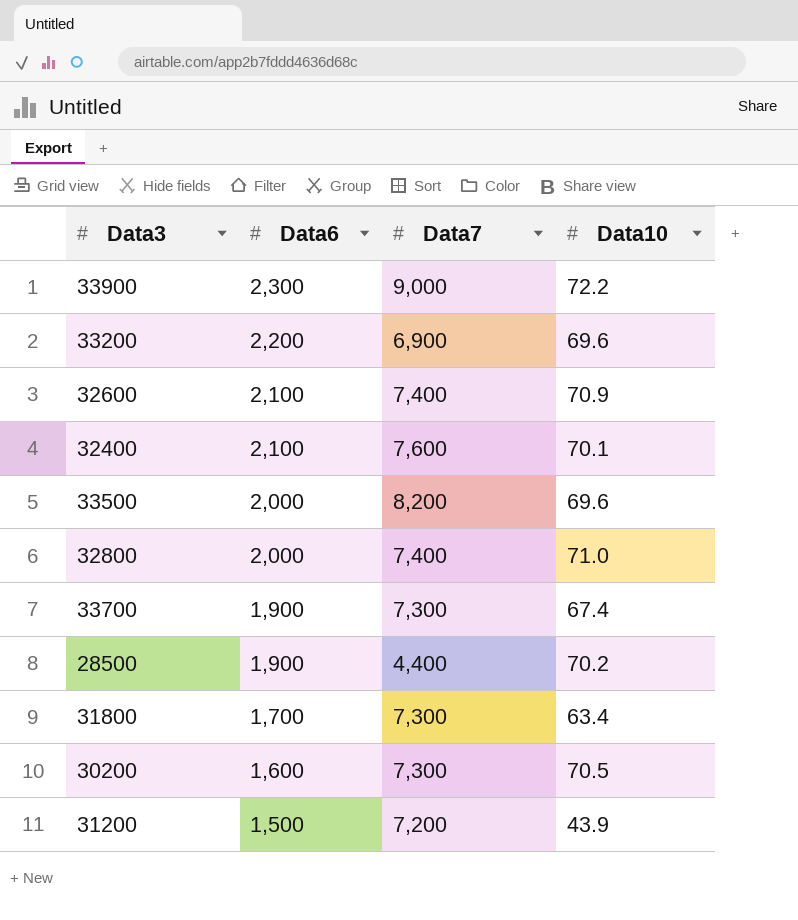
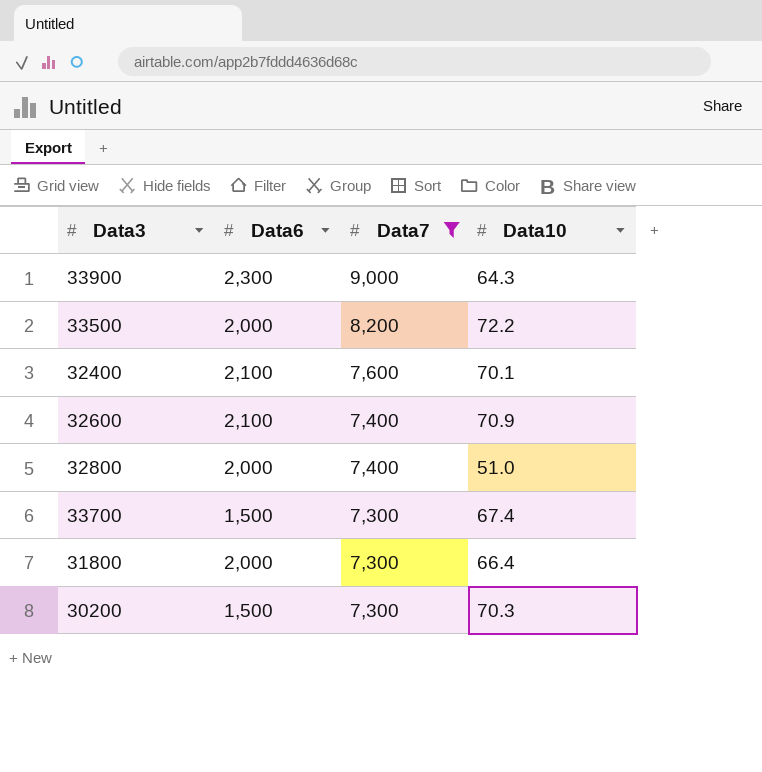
filter: none -> Data7 >= 7,300
row order: Data6 descending -> Data7 descending
33900 | Data10: 72.2 -> 64.3
33500 | Data10: 69.6 -> 72.2
32800 | Data10: 71.0 -> 51.0
33700 | Data6: 1,900 -> 1,500
31800 | Data6: 1,700 -> 2,000
31800 | Data10: 63.4 -> 66.4
30200 | Data6: 1,600 -> 1,500
30200 | Data10: 70.5 -> 70.3

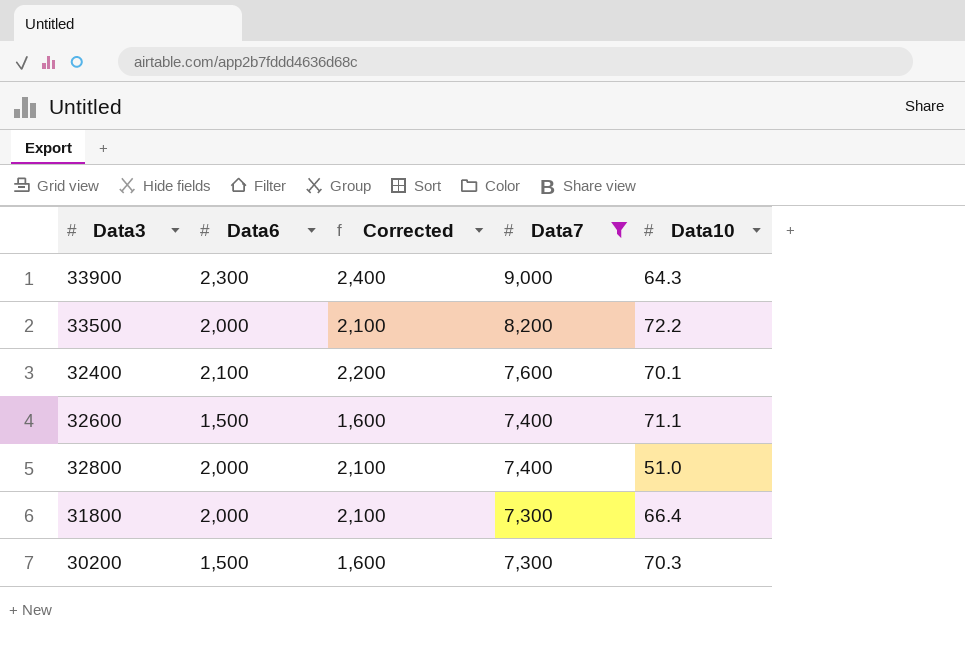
column Corrected | formula: none -> [Data6] + 100
row 33700: 1,500 | 7,300 | 67.4 -> none
32600 | Data6: 2,100 -> 1,500
32600 | Data10: 70.9 -> 71.1

